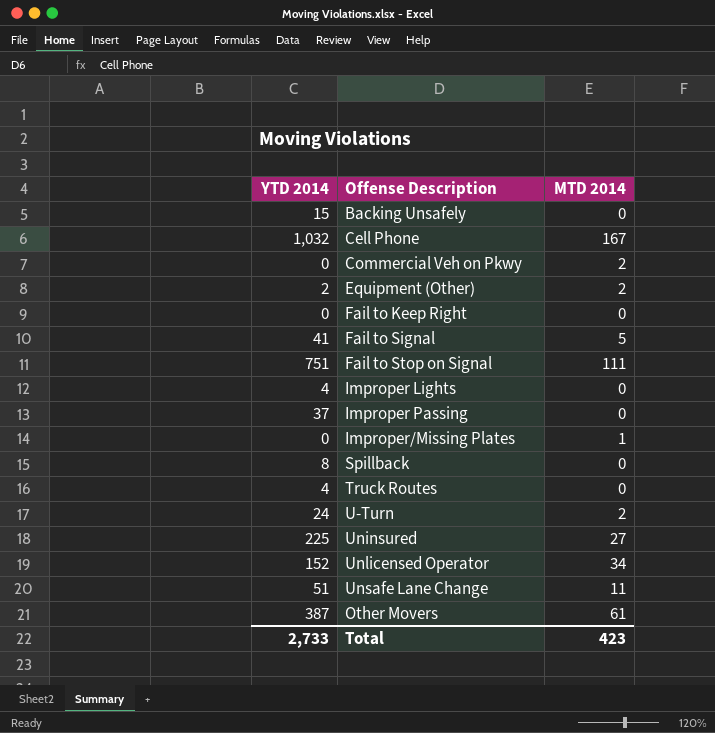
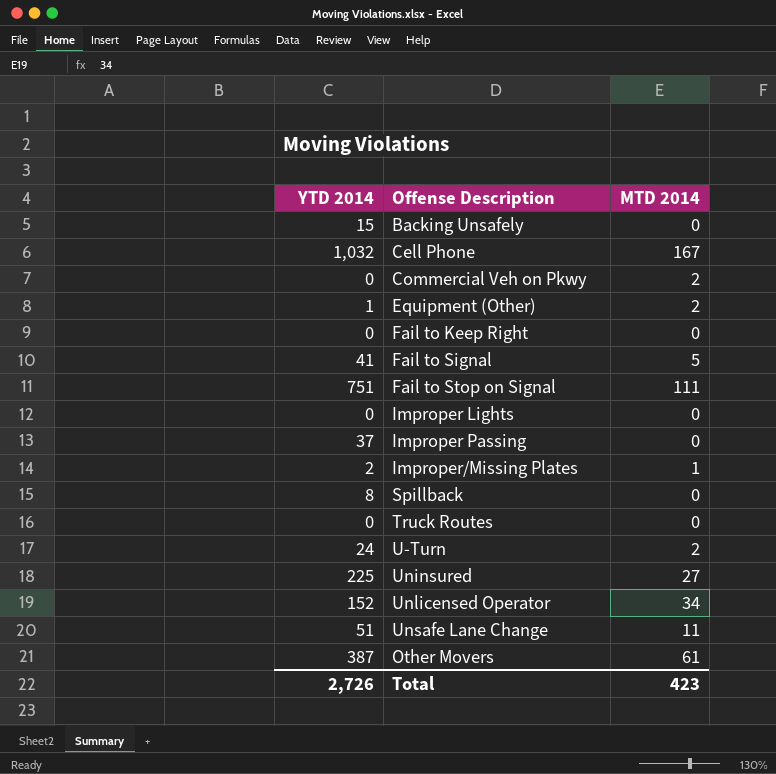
Equipment (Other) | YTD 2014: 2 -> 1
Improper Lights | YTD 2014: 4 -> 0
Improper/Missing Plates | YTD 2014: 0 -> 2
Truck Routes | YTD 2014: 4 -> 0
Total | YTD 2014: 2,733 -> 2,726

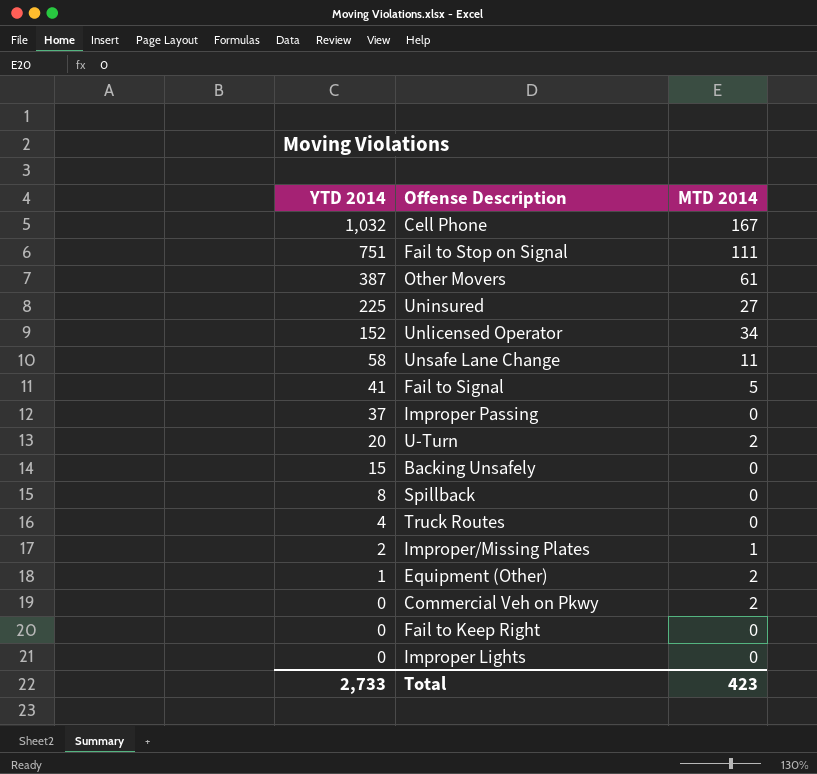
row order: none -> YTD 2014 descending
Unsafe Lane Change | YTD 2014: 51 -> 58
U-Turn | YTD 2014: 24 -> 20
Truck Routes | YTD 2014: 0 -> 4
Total | YTD 2014: 2,726 -> 2,733

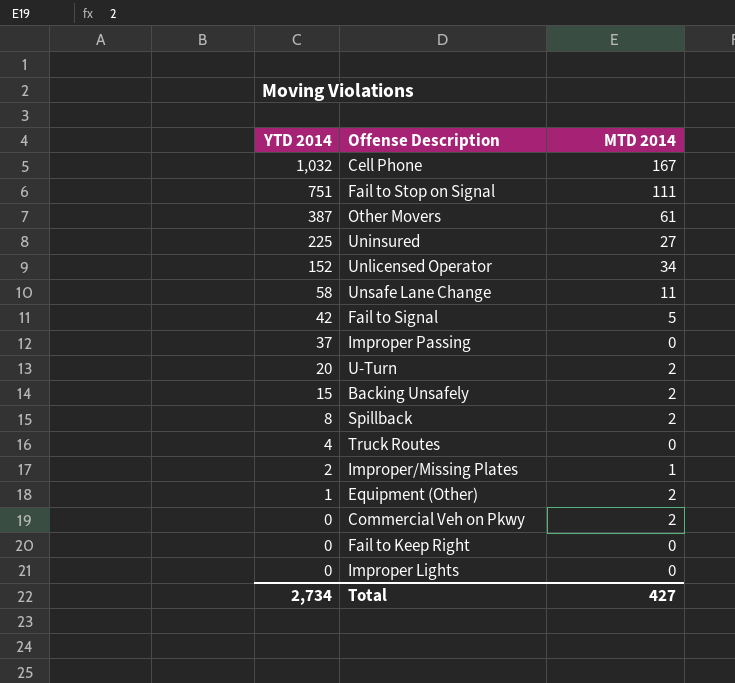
Fail to Signal | YTD 2014: 41 -> 42
Backing Unsafely | MTD 2014: 0 -> 2
Spillback | MTD 2014: 0 -> 2
Total | YTD 2014: 2,733 -> 2,734
Total | MTD 2014: 423 -> 427

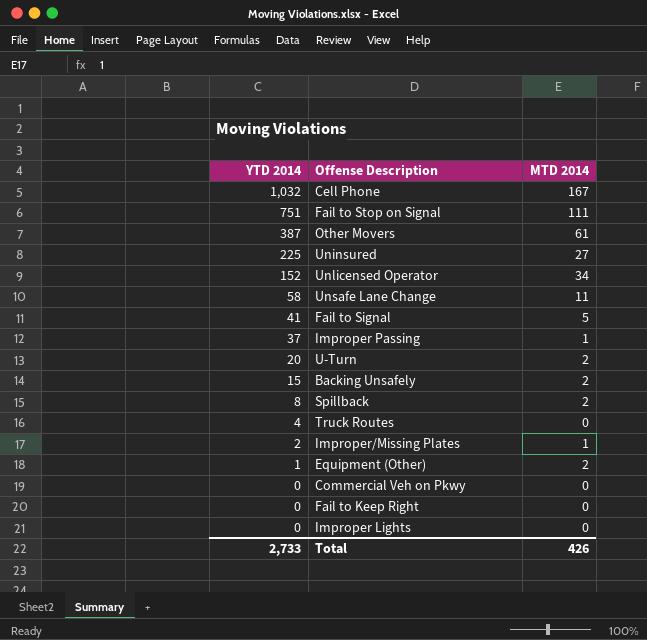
Fail to Signal | YTD 2014: 42 -> 41
Improper Passing | MTD 2014: 0 -> 1
Commercial Veh on Pkwy | MTD 2014: 2 -> 0
Total | YTD 2014: 2,734 -> 2,733
Total | MTD 2014: 427 -> 426

